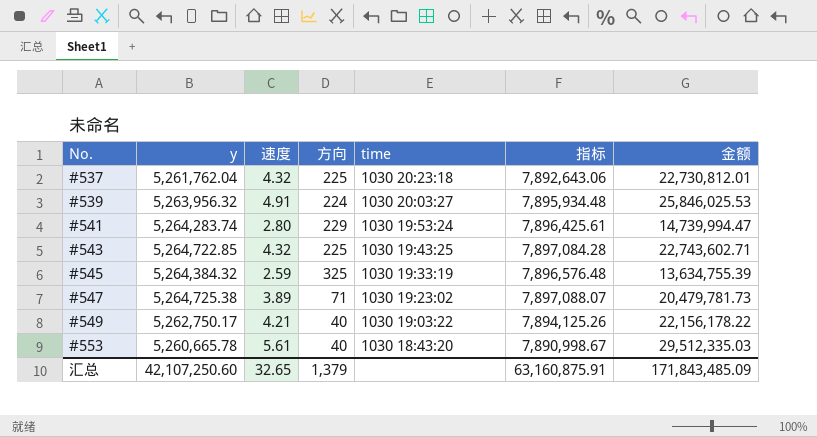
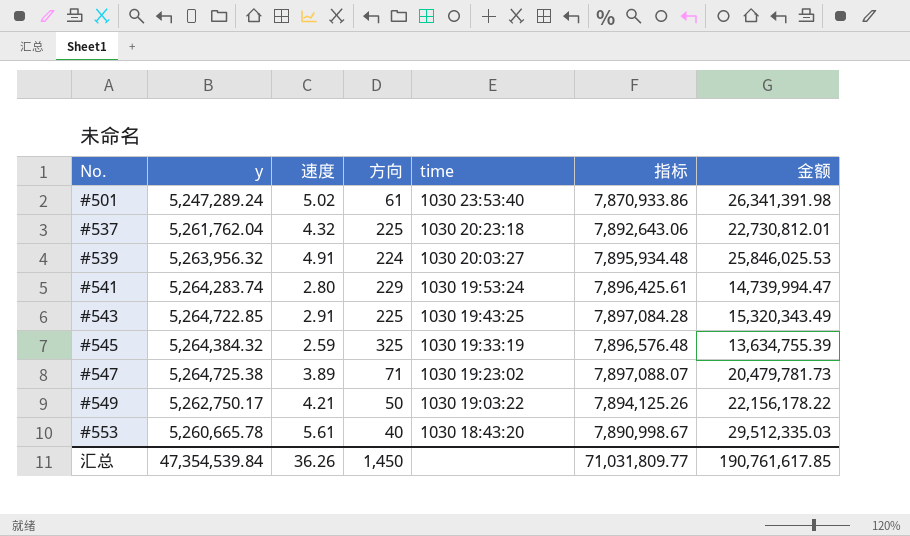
row #501: none -> 5,247,289.24 | 5.02 | 61 | 1030 23:53:40 | 7,870,933.86 | 26,341,391.98
#543 | 速度: 4.32 -> 2.91
#543 | 金额: 22,743,602.71 -> 15,320,343.49
#549 | 方向: 40 -> 50
汇总 | y: 42,107,250.60 -> 47,354,539.84
汇总 | 速度: 32.65 -> 36.26
汇总 | 方向: 1,379 -> 1,450
汇总 | 指标: 63,160,875.91 -> 71,031,809.77
汇总 | 金额: 171,843,485.09 -> 190,761,617.85

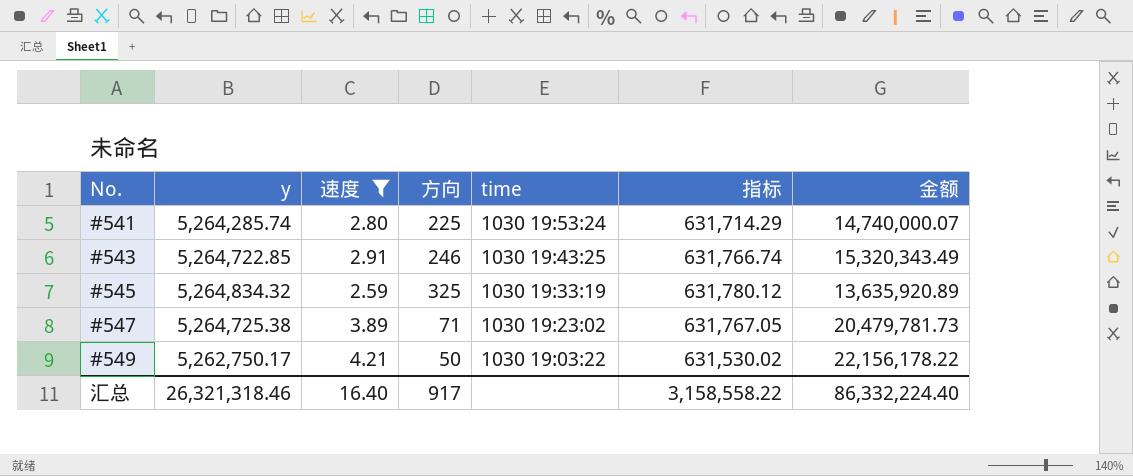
filter: none -> 速度 <= 4.21
column 指标 | formula: [y] * 1.5 -> [y] * 0.12
#541 | y: 5,264,283.74 -> 5,264,285.74
#541 | 方向: 229 -> 225
#541 | 金额: 14,739,994.47 -> 14,740,000.07
#543 | 方向: 225 -> 246
#545 | y: 5,264,384.32 -> 5,264,834.32
#545 | 金额: 13,634,755.39 -> 13,635,920.89
汇总 | y: 47,354,539.84 -> 26,321,318.46
汇总 | 速度: 36.26 -> 16.40
汇总 | 方向: 1,450 -> 917
汇总 | 指标: 71,031,809.77 -> 3,158,558.22
汇总 | 金额: 190,761,617.85 -> 86,332,224.40

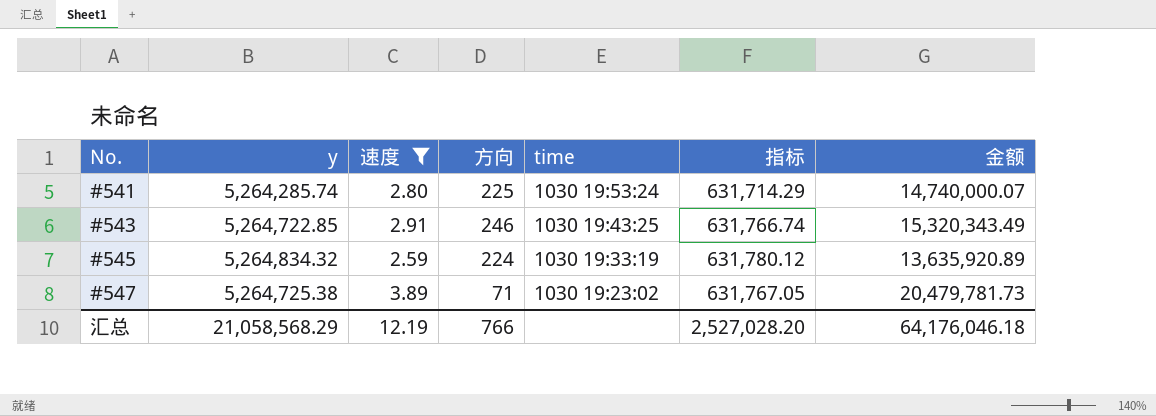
row #549: 5,262,750.17 | 4.21 | 50 | 1030 19:03:22 | 631,530.02 | 22,156,178.22 -> none
#545 | 方向: 325 -> 224
汇总 | y: 26,321,318.46 -> 21,058,568.29
汇总 | 速度: 16.40 -> 12.19
汇总 | 方向: 917 -> 766
汇总 | 指标: 3,158,558.22 -> 2,527,028.20
汇总 | 金额: 86,332,224.40 -> 64,176,046.18

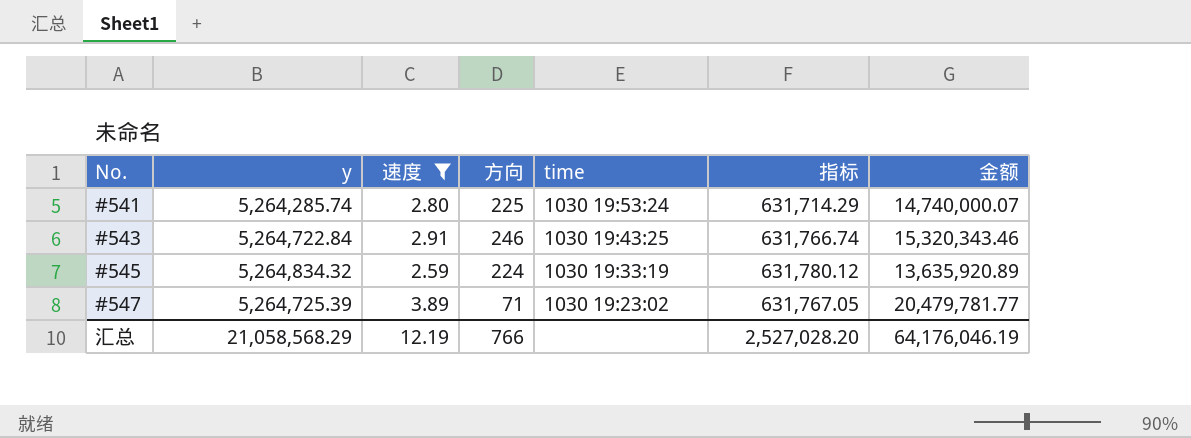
#543 | y: 5,264,722.85 -> 5,264,722.84
#543 | 金额: 15,320,343.49 -> 15,320,343.46
#547 | y: 5,264,725.38 -> 5,264,725.39
#547 | 金额: 20,479,781.73 -> 20,479,781.77
汇总 | 金额: 64,176,046.18 -> 64,176,046.19

